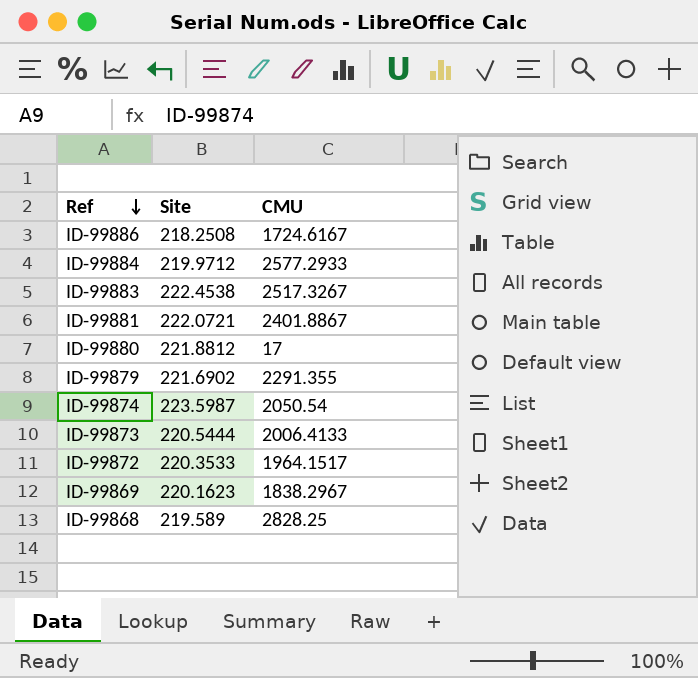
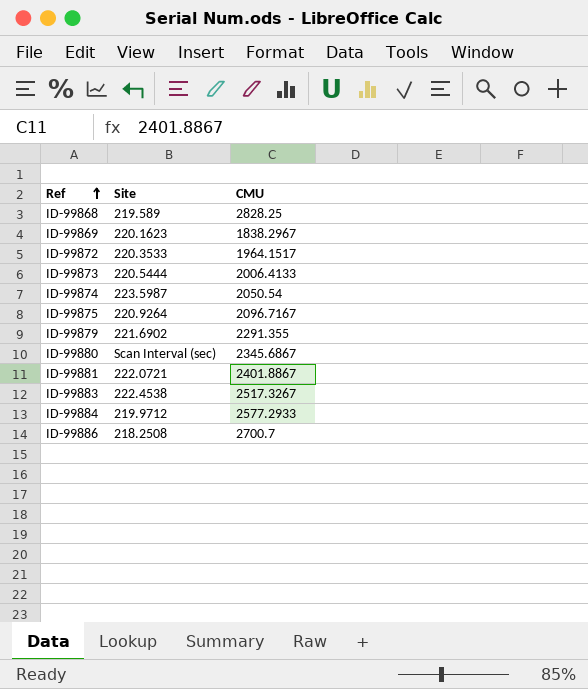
row order: Ref descending -> Ref ascending
row ID-99875: none -> 220.9264 | 2096.7167
ID-99880 | Site: 221.8812 -> Scan Interval (sec)
ID-99880 | CMU: 17 -> 2345.6867
ID-99886 | CMU: 1724.6167 -> 2700.7

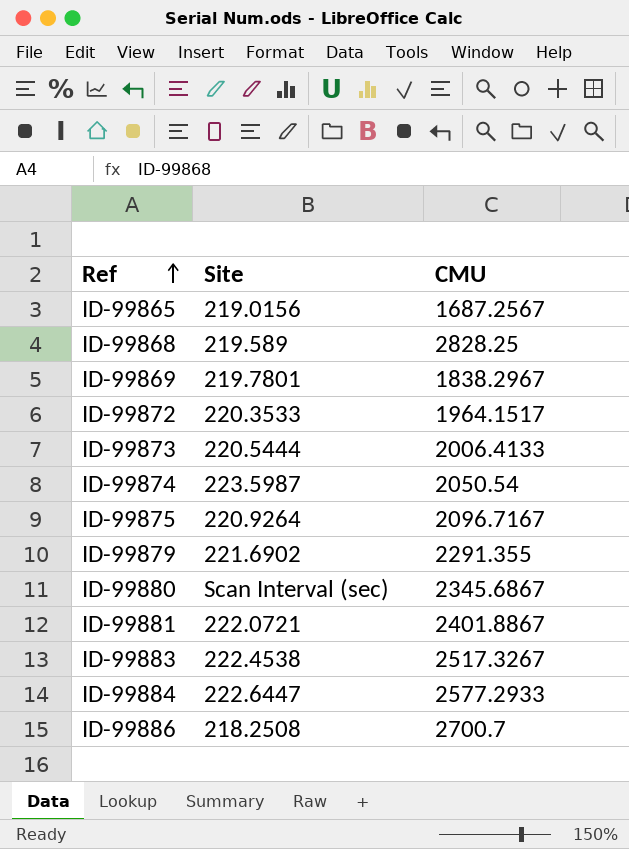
row ID-99865: none -> 219.0156 | 1687.2567
ID-99869 | Site: 220.1623 -> 219.7801
ID-99884 | Site: 219.9712 -> 222.6447

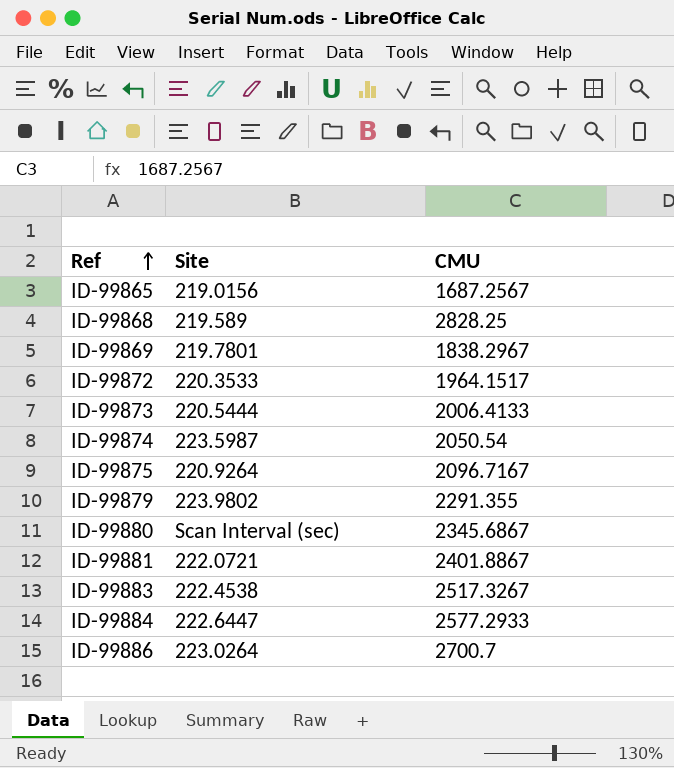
ID-99879 | Site: 221.6902 -> 223.9802
ID-99886 | Site: 218.2508 -> 223.0264

